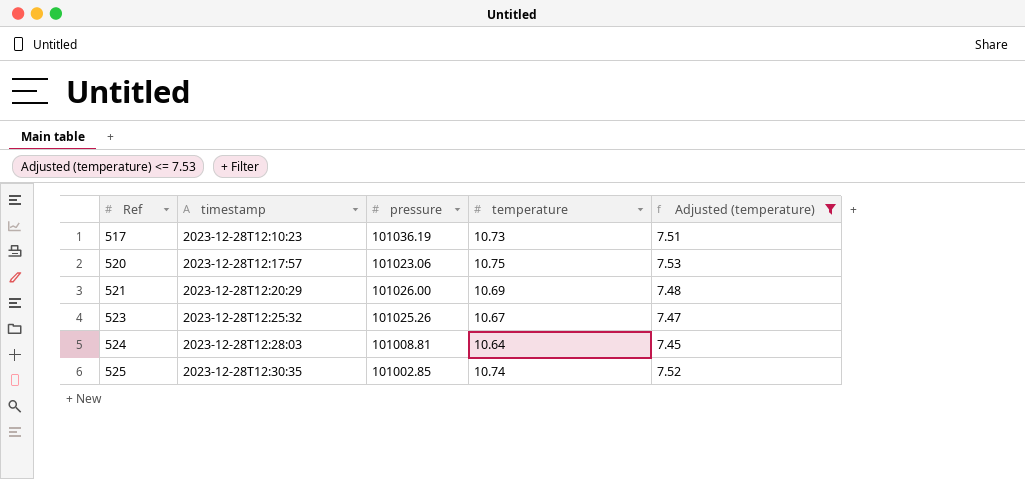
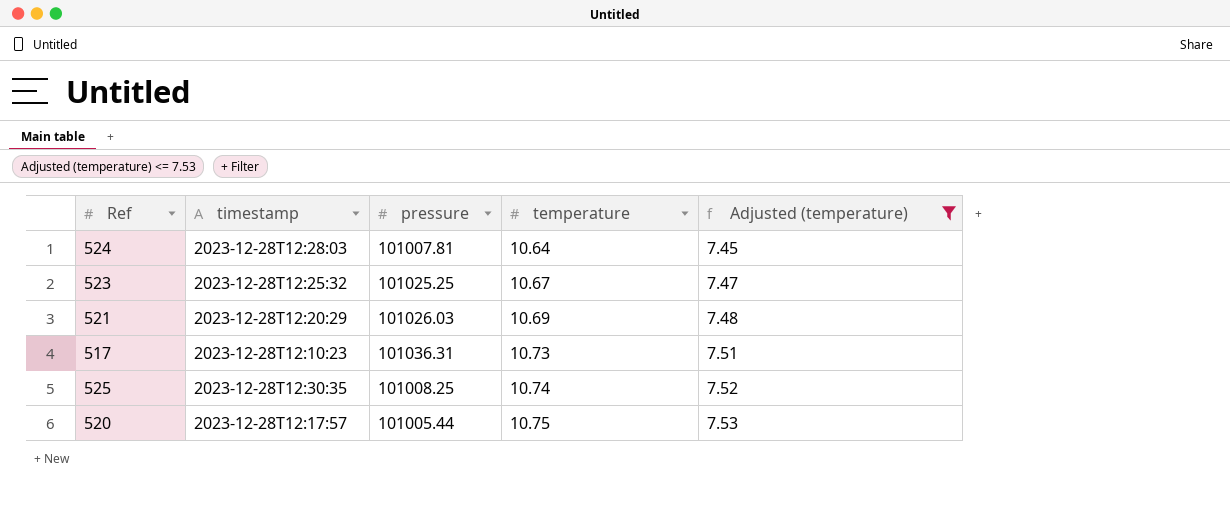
row order: Ref ascending -> temperature ascending
524 | pressure: 101008.81 -> 101007.81
523 | pressure: 101025.26 -> 101025.25
521 | pressure: 101026.00 -> 101026.03
517 | pressure: 101036.19 -> 101036.31
525 | pressure: 101002.85 -> 101008.25
520 | pressure: 101023.06 -> 101005.44

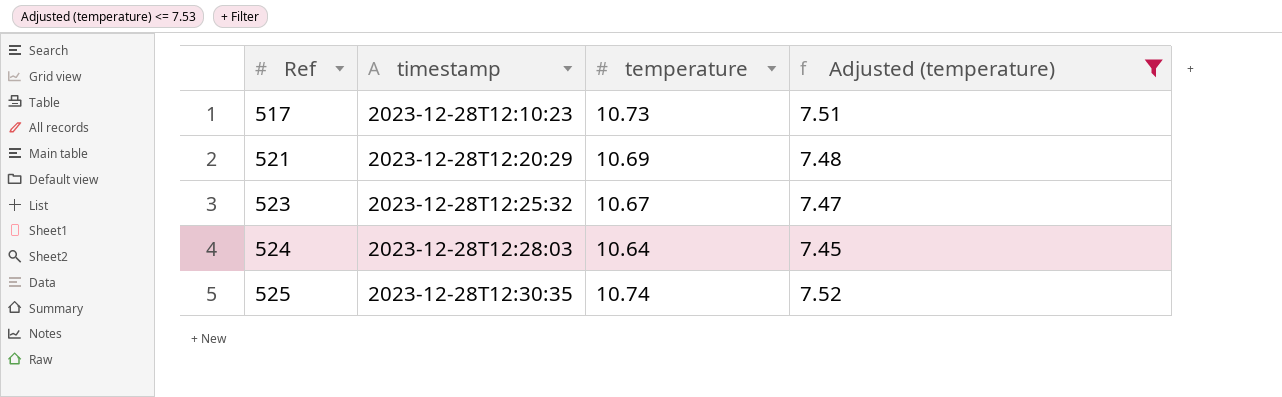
row order: temperature ascending -> Ref ascending
column pressure | position: 3 -> none
row 520: 2023-12-28T12:17:57 | 101005.44 | 10.75 | 7.53 -> none

